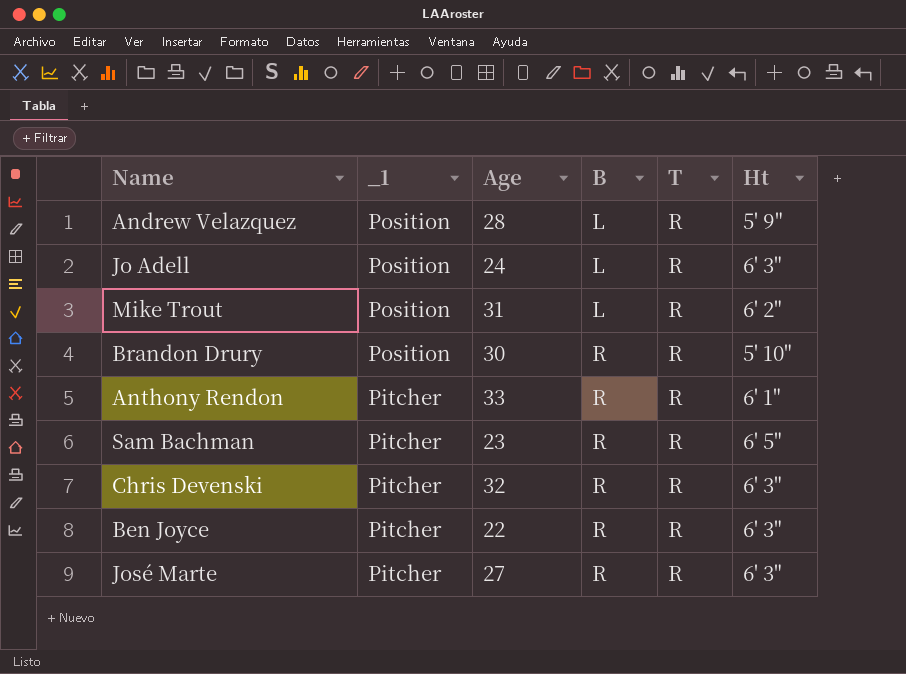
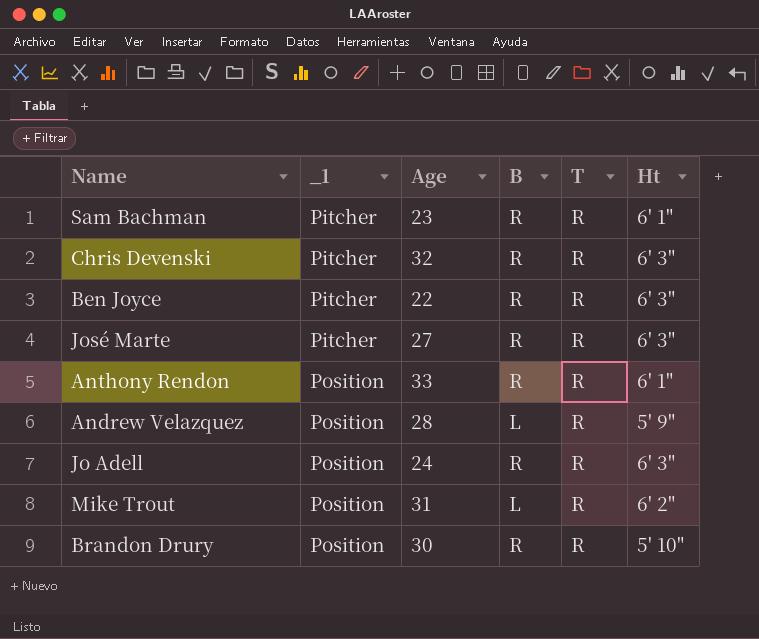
row order: _1 descending -> _1 ascending
Sam Bachman | Ht: 6' 5" -> 6' 1"
Anthony Rendon | _1: Pitcher -> Position
Jo Adell | B: L -> R

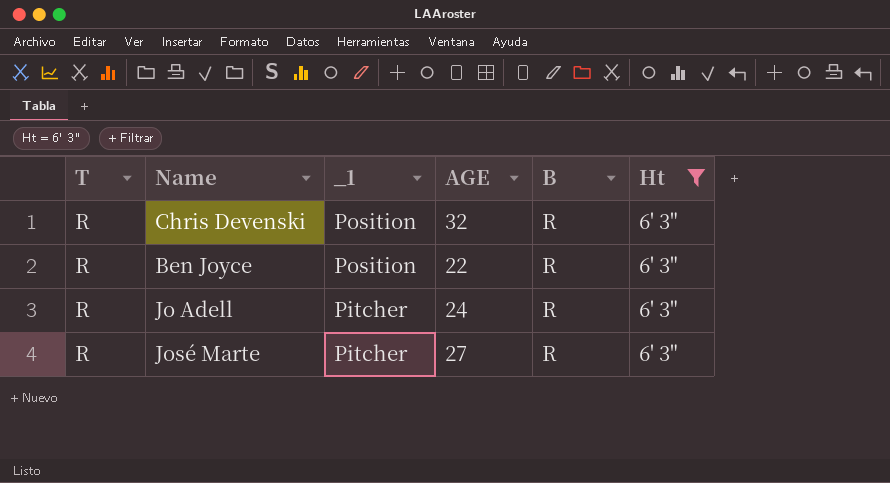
filter: none -> Ht = 6' 3"
row order: _1 ascending -> _1 descending
column T | position: 5 -> 1
column name: Age -> AGE
Chris Devenski | _1: Pitcher -> Position
Ben Joyce | _1: Pitcher -> Position
Jo Adell | _1: Position -> Pitcher

